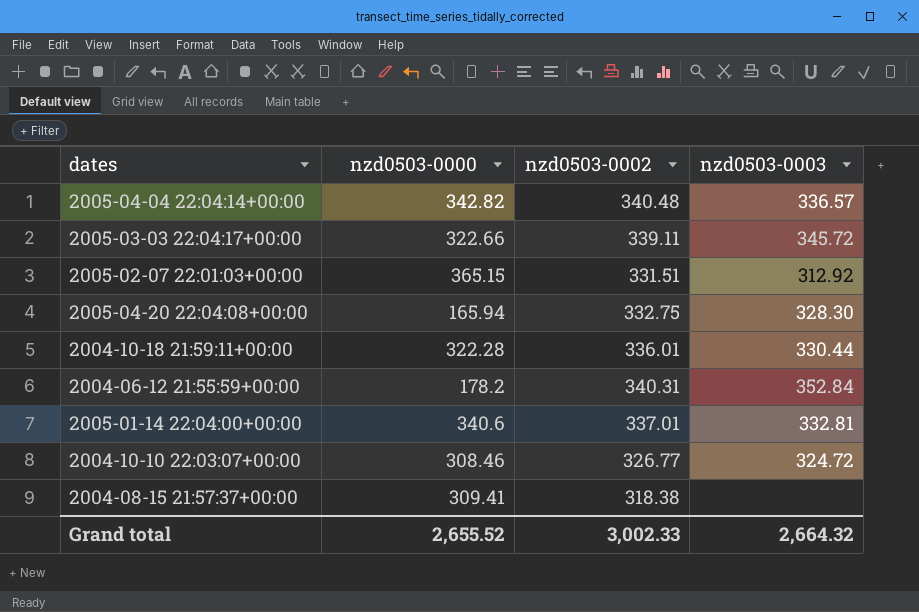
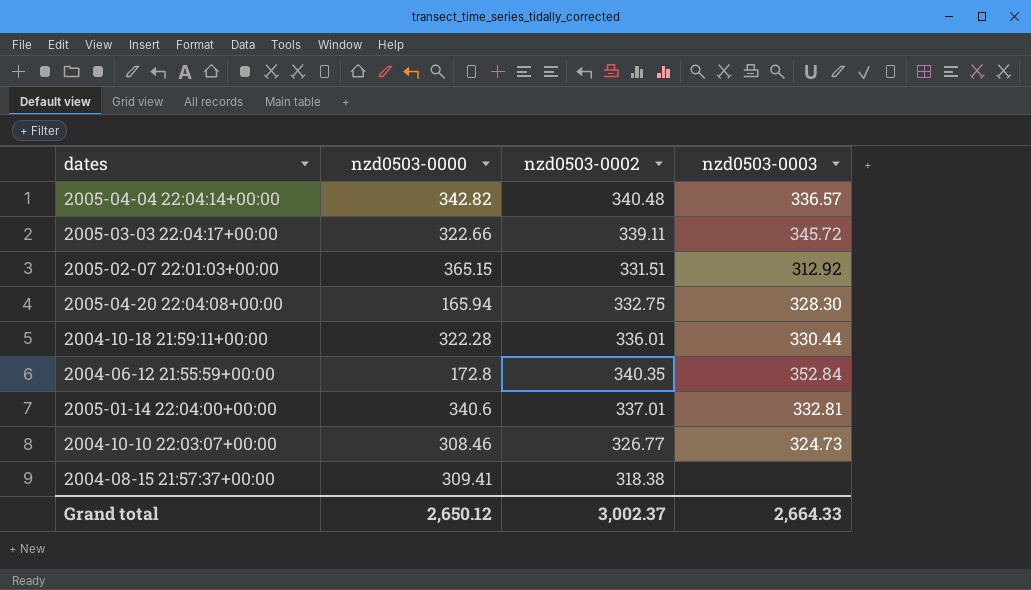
2004-06-12 21:55:59+00:00 | nzd0503-0000: 178.2 -> 172.8
2004-06-12 21:55:59+00:00 | nzd0503-0002: 340.31 -> 340.35
2004-10-10 22:03:07+00:00 | nzd0503-0003: 324.72 -> 324.73
Grand total | nzd0503-0000: 2,655.52 -> 2,650.12
Grand total | nzd0503-0002: 3,002.33 -> 3,002.37
Grand total | nzd0503-0003: 2,664.32 -> 2,664.33

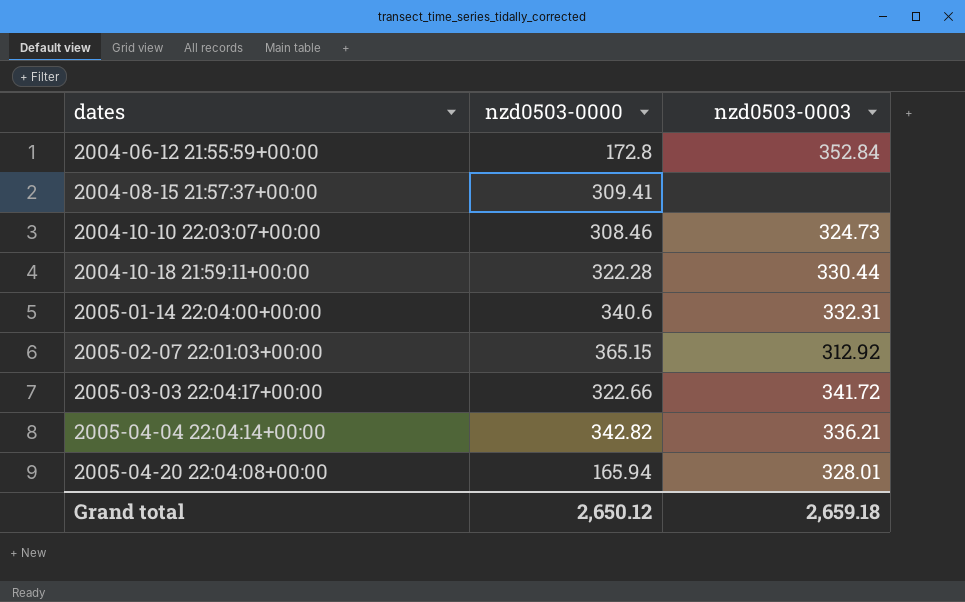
row order: none -> dates ascending
column nzd0503-0002 | position: 3 -> none
2005-01-14 22:04:00+00:00 | nzd0503-0003: 332.81 -> 332.31
2005-03-03 22:04:17+00:00 | nzd0503-0003: 345.72 -> 341.72
2005-04-04 22:04:14+00:00 | nzd0503-0003: 336.57 -> 336.21
2005-04-20 22:04:08+00:00 | nzd0503-0003: 328.30 -> 328.01
Grand total | nzd0503-0003: 2,664.33 -> 2,659.18

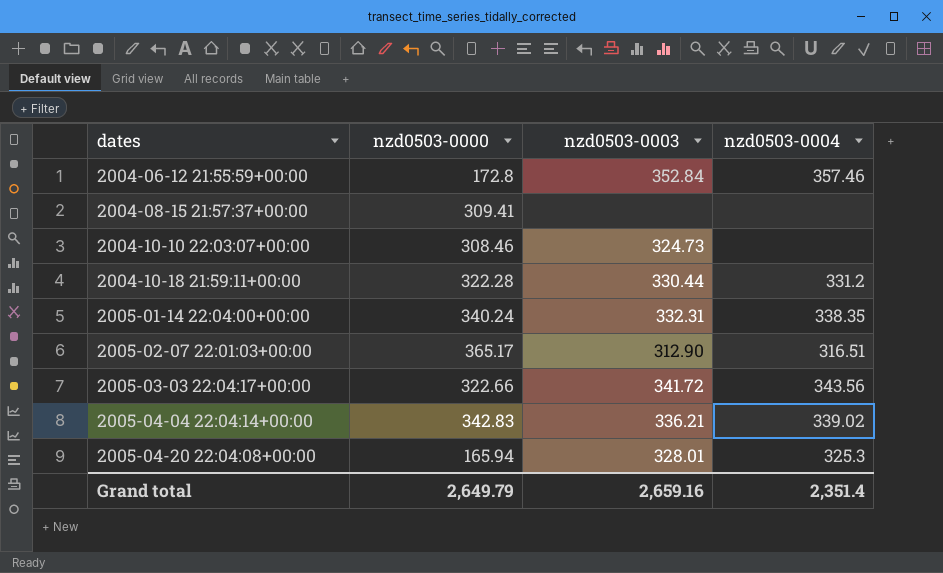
column nzd0503-0004 | position: none -> 4
2005-01-14 22:04:00+00:00 | nzd0503-0000: 340.6 -> 340.24
2005-02-07 22:01:03+00:00 | nzd0503-0000: 365.15 -> 365.17
2005-02-07 22:01:03+00:00 | nzd0503-0003: 312.92 -> 312.90
2005-04-04 22:04:14+00:00 | nzd0503-0000: 342.82 -> 342.83
Grand total | nzd0503-0000: 2,650.12 -> 2,649.79
Grand total | nzd0503-0003: 2,659.18 -> 2,659.16

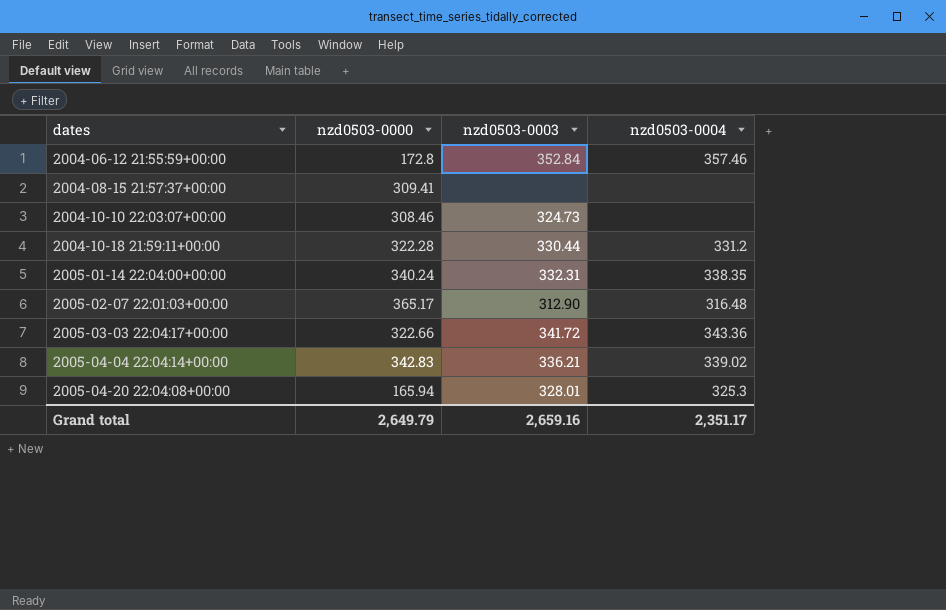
2005-02-07 22:01:03+00:00 | nzd0503-0004: 316.51 -> 316.48
2005-03-03 22:04:17+00:00 | nzd0503-0004: 343.56 -> 343.36
Grand total | nzd0503-0004: 2,351.4 -> 2,351.17

